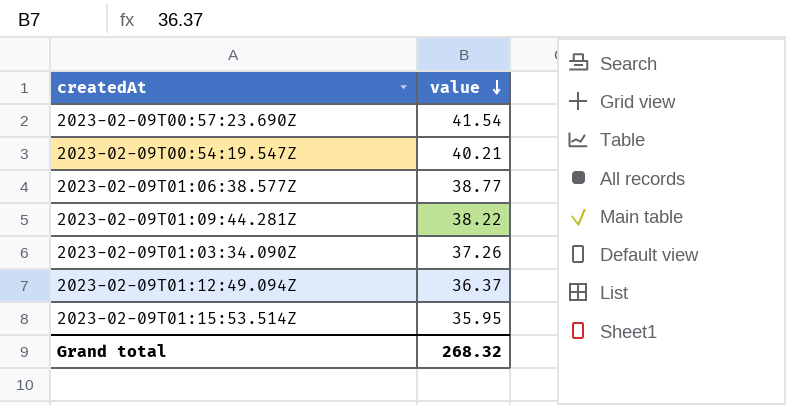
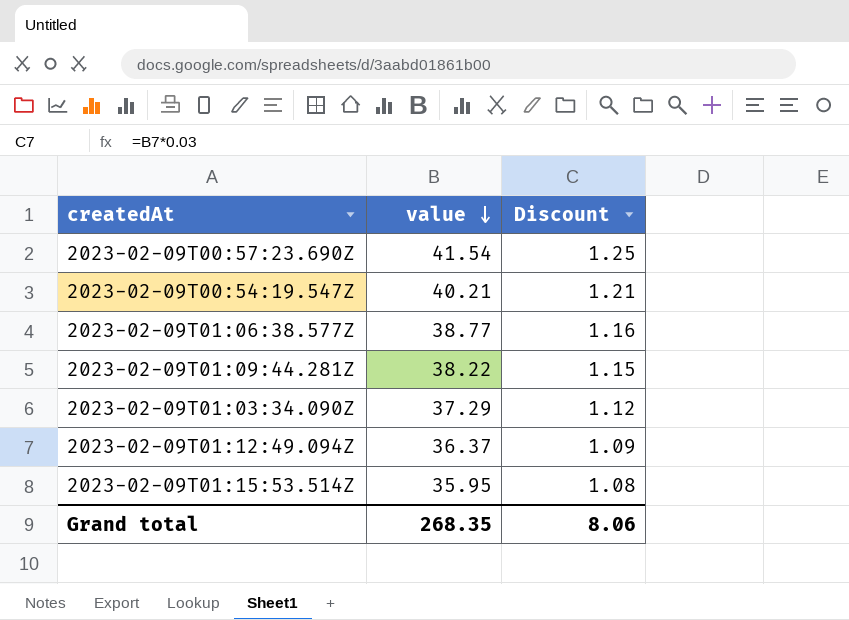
column Discount | formula: none -> [value] * 0.03
2023-02-09T01:03:34.090Z | value: 37.26 -> 37.29
Grand total | value: 268.32 -> 268.35

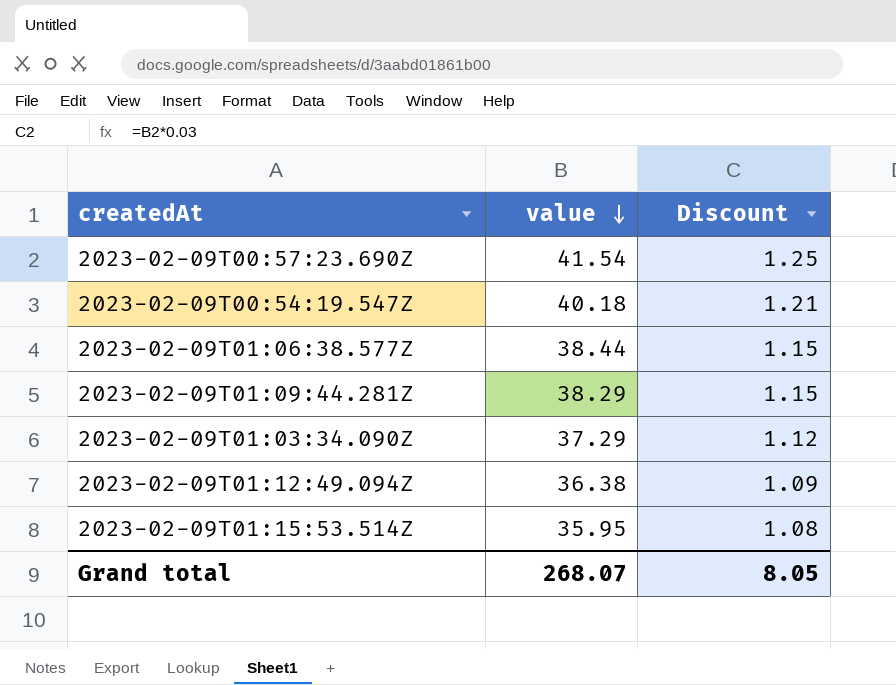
2023-02-09T00:54:19.547Z | value: 40.21 -> 40.18
2023-02-09T01:06:38.577Z | value: 38.77 -> 38.44
2023-02-09T01:06:38.577Z | Discount: 1.16 -> 1.15
2023-02-09T01:09:44.281Z | value: 38.22 -> 38.29
2023-02-09T01:12:49.094Z | value: 36.37 -> 36.38
Grand total | value: 268.35 -> 268.07
Grand total | Discount: 8.06 -> 8.05

